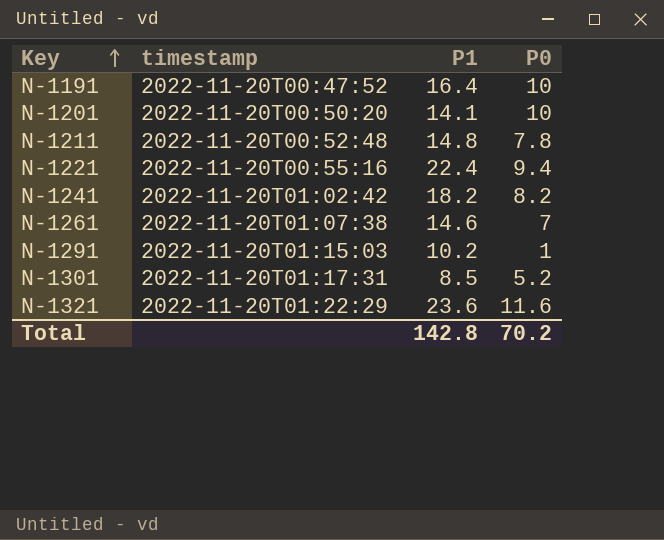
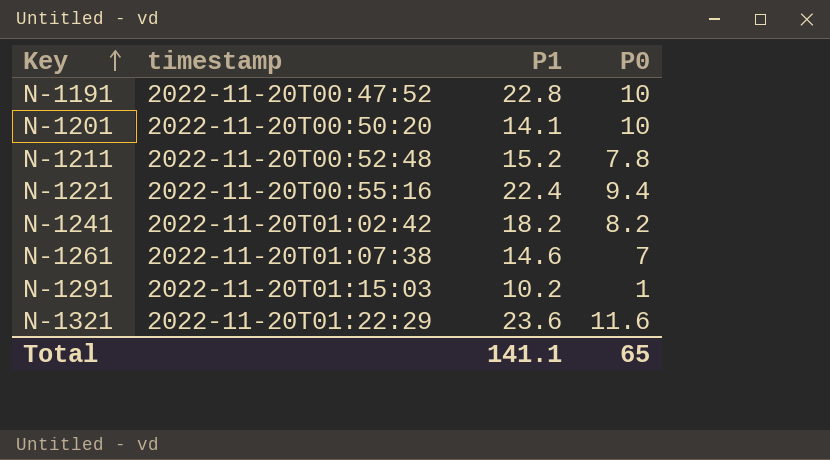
row N-1301: 2022-11-20T01:17:31 | 8.5 | 5.2 -> none
N-1191 | P1: 16.4 -> 22.8
N-1211 | P1: 14.8 -> 15.2
Total | P1: 142.8 -> 141.1
Total | P0: 70.2 -> 65

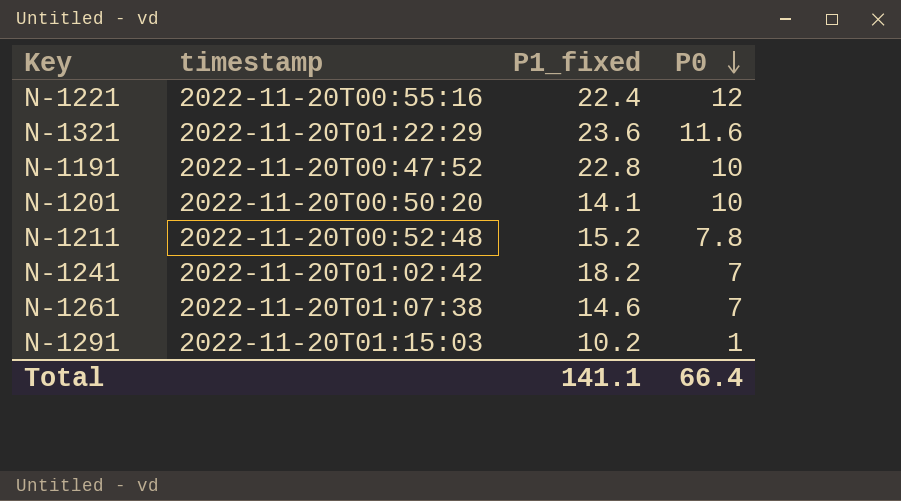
row order: Key ascending -> P0 descending
column name: P1 -> P1_fixed
N-1221 | P0: 9.4 -> 12
N-1241 | P0: 8.2 -> 7
Total | P0: 65 -> 66.4

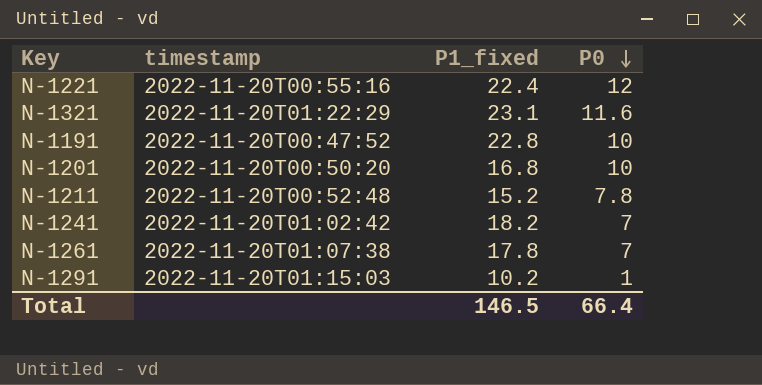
N-1321 | P1_fixed: 23.6 -> 23.1
N-1201 | P1_fixed: 14.1 -> 16.8
N-1261 | P1_fixed: 14.6 -> 17.8
Total | P1_fixed: 141.1 -> 146.5

